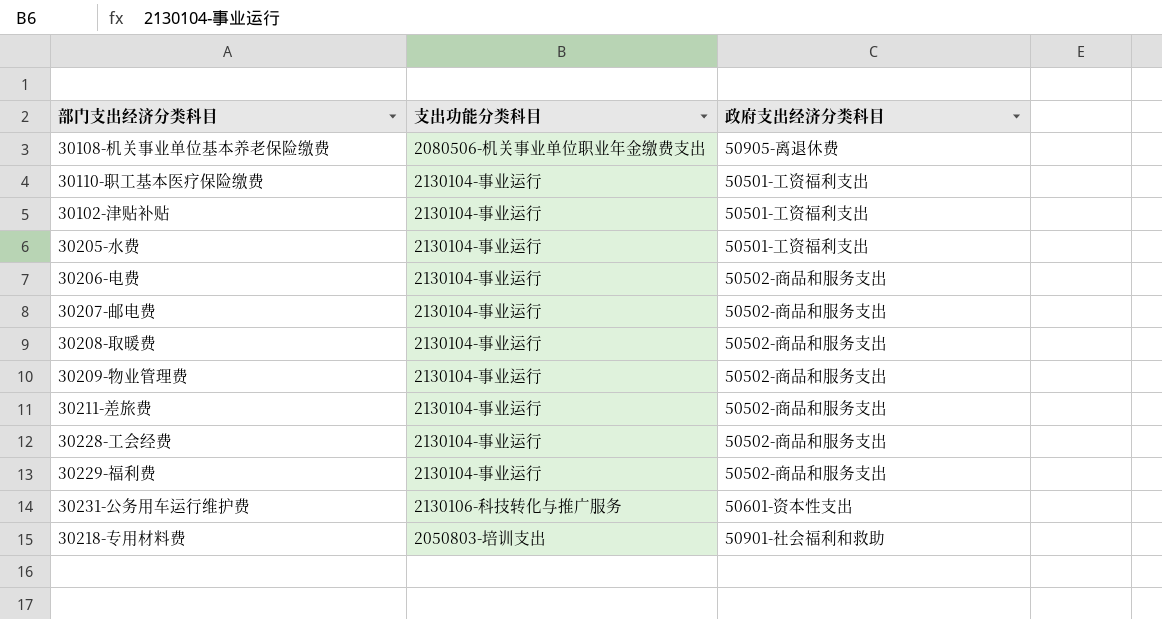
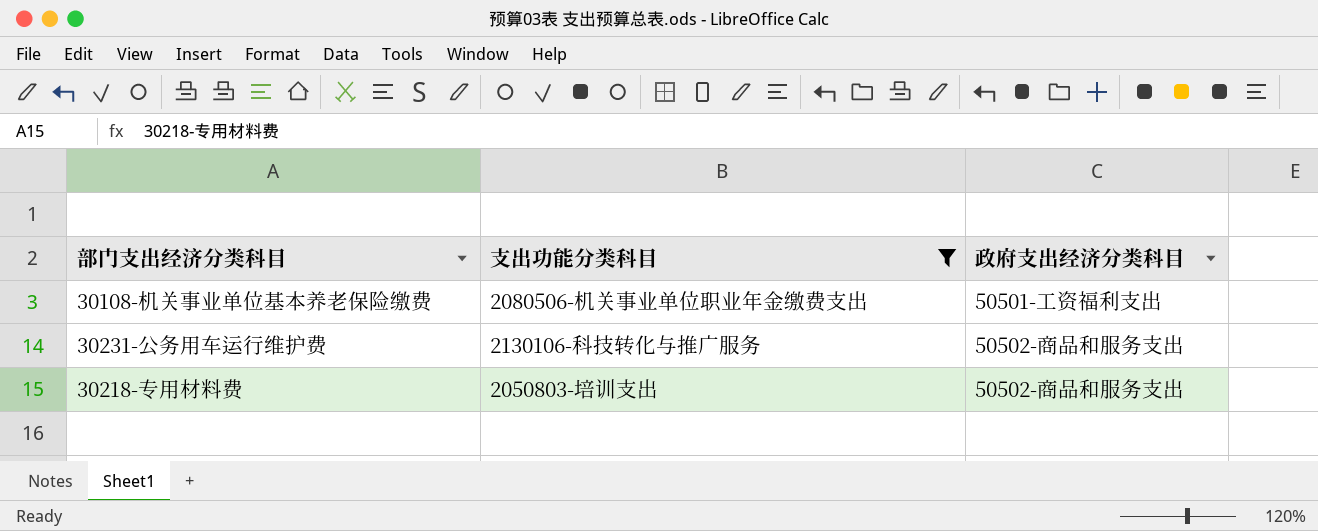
filter: none -> 支出功能分类科目 != 2130104-事业运行
30108-机关事业单位基本养老保险缴费 | 政府支出经济分类科目: 50905-离退休费 -> 50501-工资福利支出
30231-公务用车运行维护费 | 政府支出经济分类科目: 50601-资本性支出 -> 50502-商品和服务支出
30218-专用材料费 | 政府支出经济分类科目: 50901-社会福利和救助 -> 50502-商品和服务支出

